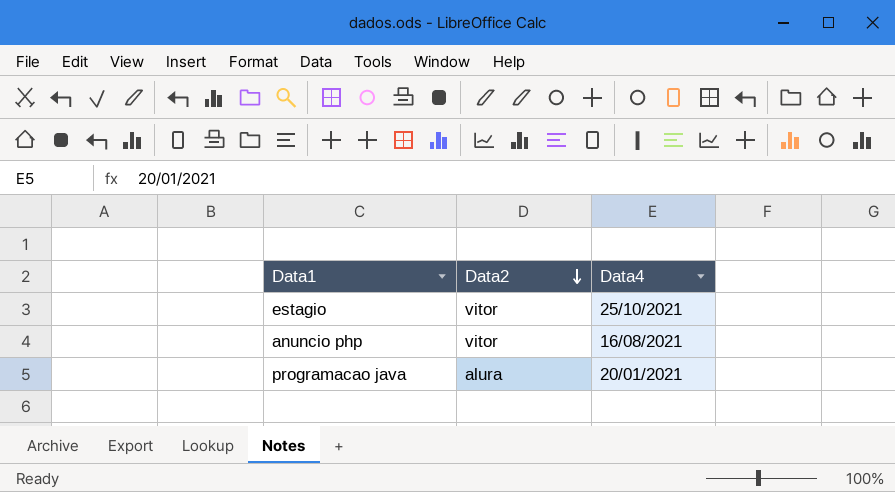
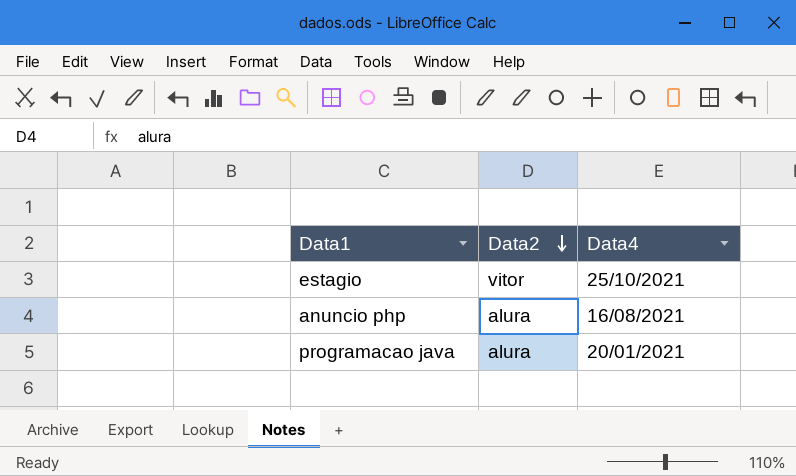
anuncio php | Data2: vitor -> alura

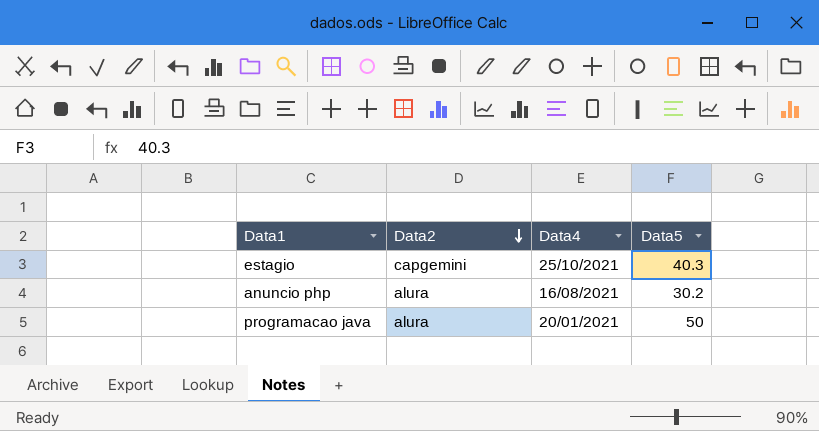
column Data5 | position: none -> 4
estagio | Data2: vitor -> capgemini

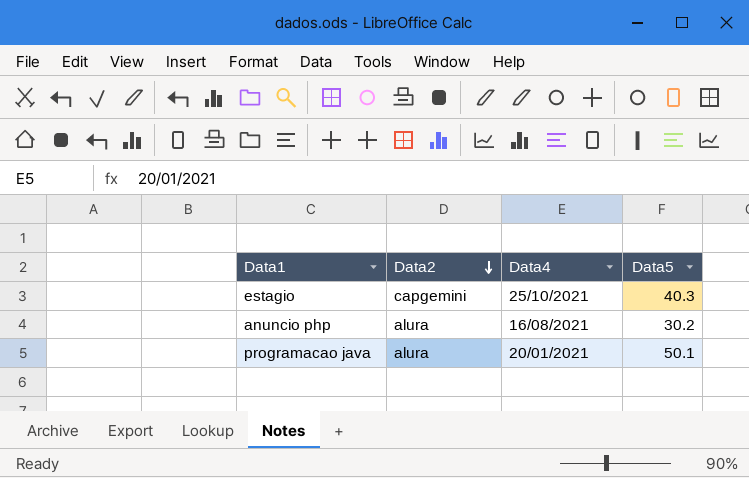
programacao java | Data5: 50 -> 50.1

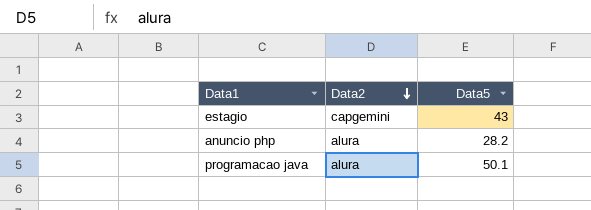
column Data4 | position: 3 -> none
estagio | Data5: 40.3 -> 43
anuncio php | Data5: 30.2 -> 28.2

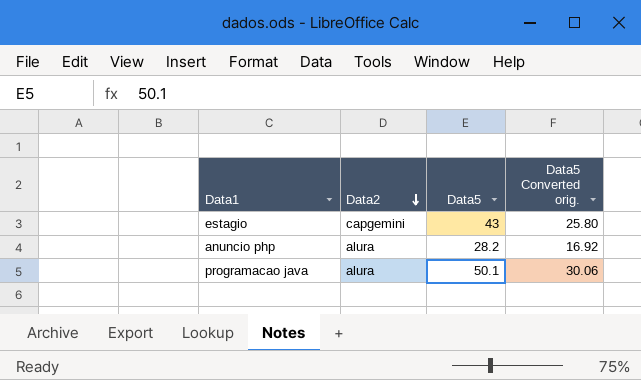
column Data5 Converted orig. | formula: none -> [Data5] * 0.6

